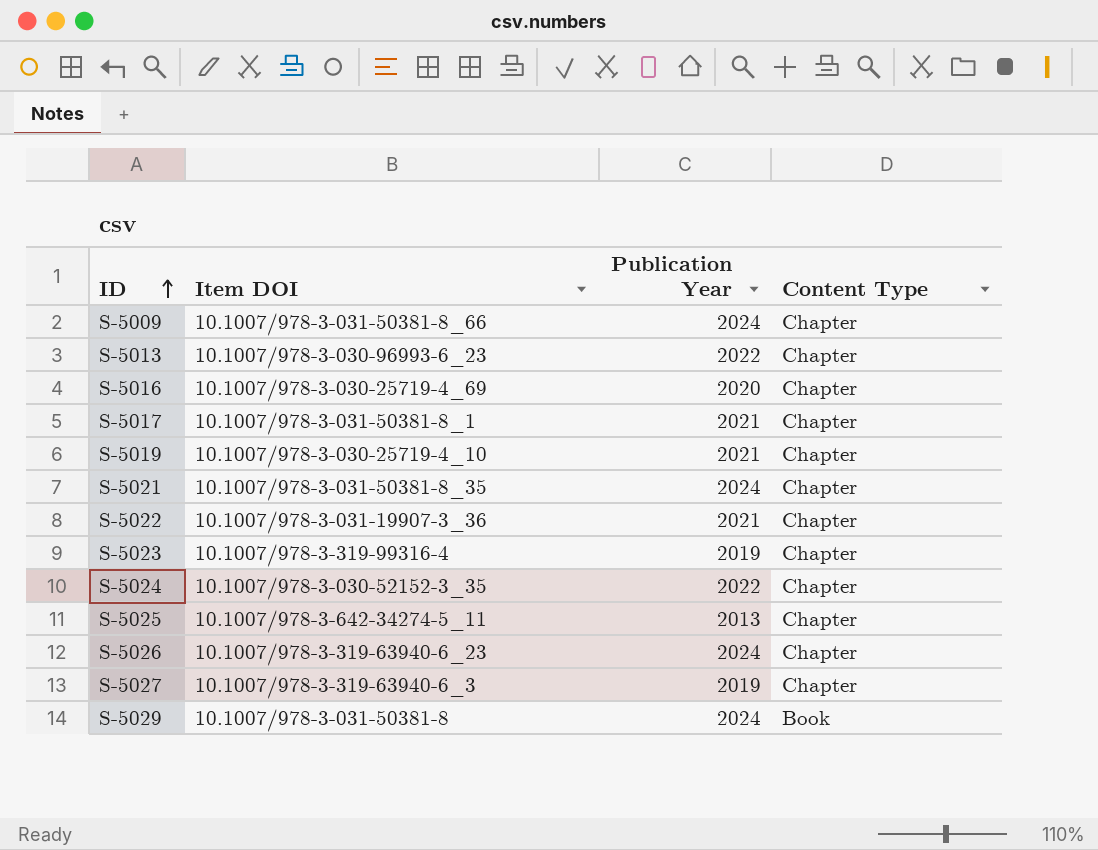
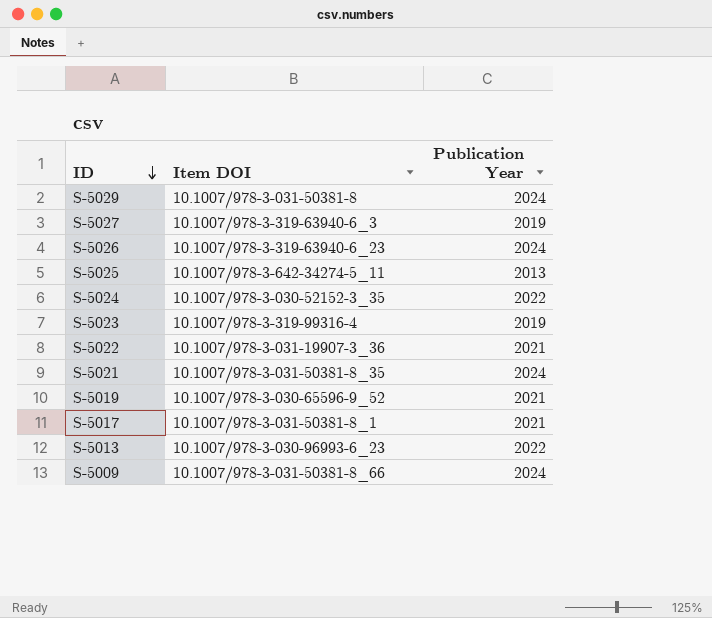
row order: ID ascending -> ID descending
column Content Type | position: 4 -> none
row S-5016: 10.1007/978-3-030-25719-4_69 | 2020 | Chapter -> none
S-5019 | Item DOI: 10.1007/978-3-030-25719-4_10 -> 10.1007/978-3-030-65596-9_52

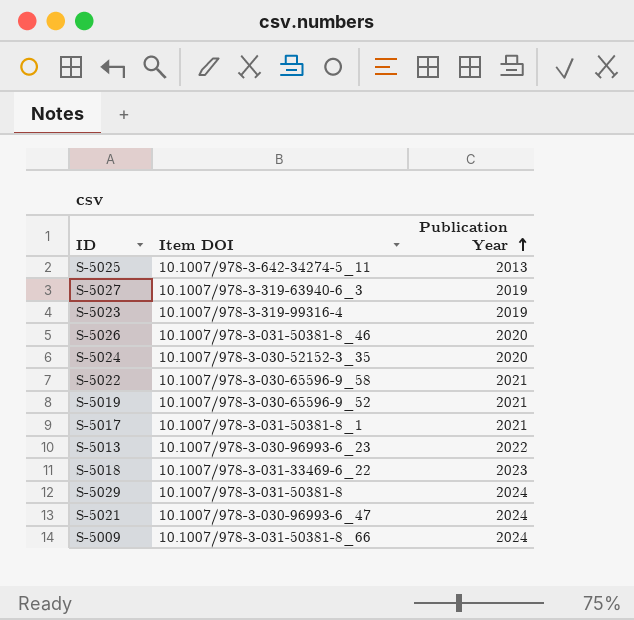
row order: ID descending -> Publication Year ascending
S-5026 | Item DOI: 10.1007/978-3-319-63940-6_23 -> 10.1007/978-3-031-50381-8_46
S-5026 | Publication Year: 2024 -> 2020
S-5024 | Publication Year: 2022 -> 2020
S-5022 | Item DOI: 10.1007/978-3-031-19907-3_36 -> 10.1007/978-3-030-65596-9_58
row S-5018: none -> 10.1007/978-3-031-33469-6_22 | 2023
S-5021 | Item DOI: 10.1007/978-3-031-50381-8_35 -> 10.1007/978-3-030-96993-6_47

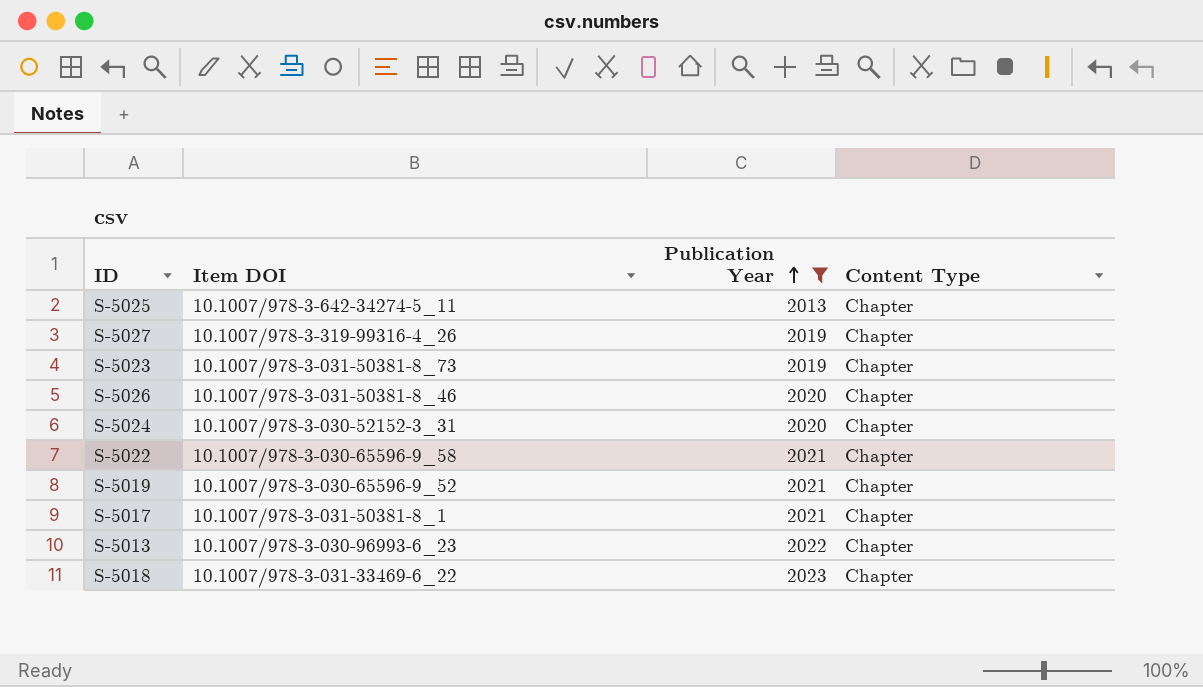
filter: none -> Publication Year != 2024
column Content Type | position: none -> 4
S-5027 | Item DOI: 10.1007/978-3-319-63940-6_3 -> 10.1007/978-3-319-99316-4_26
S-5023 | Item DOI: 10.1007/978-3-319-99316-4 -> 10.1007/978-3-031-50381-8_73
S-5024 | Item DOI: 10.1007/978-3-030-52152-3_35 -> 10.1007/978-3-030-52152-3_31

